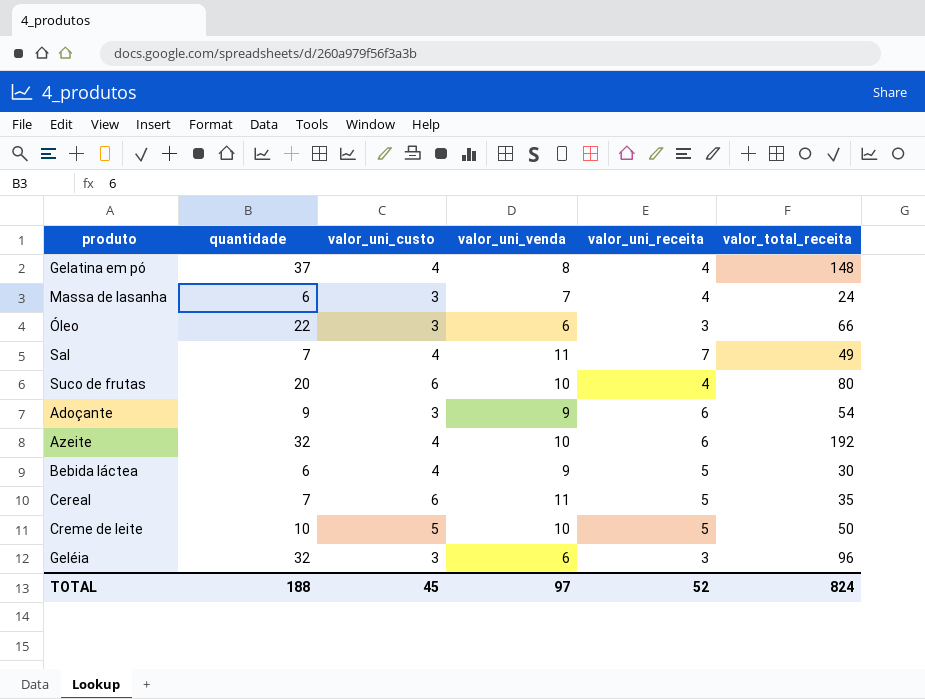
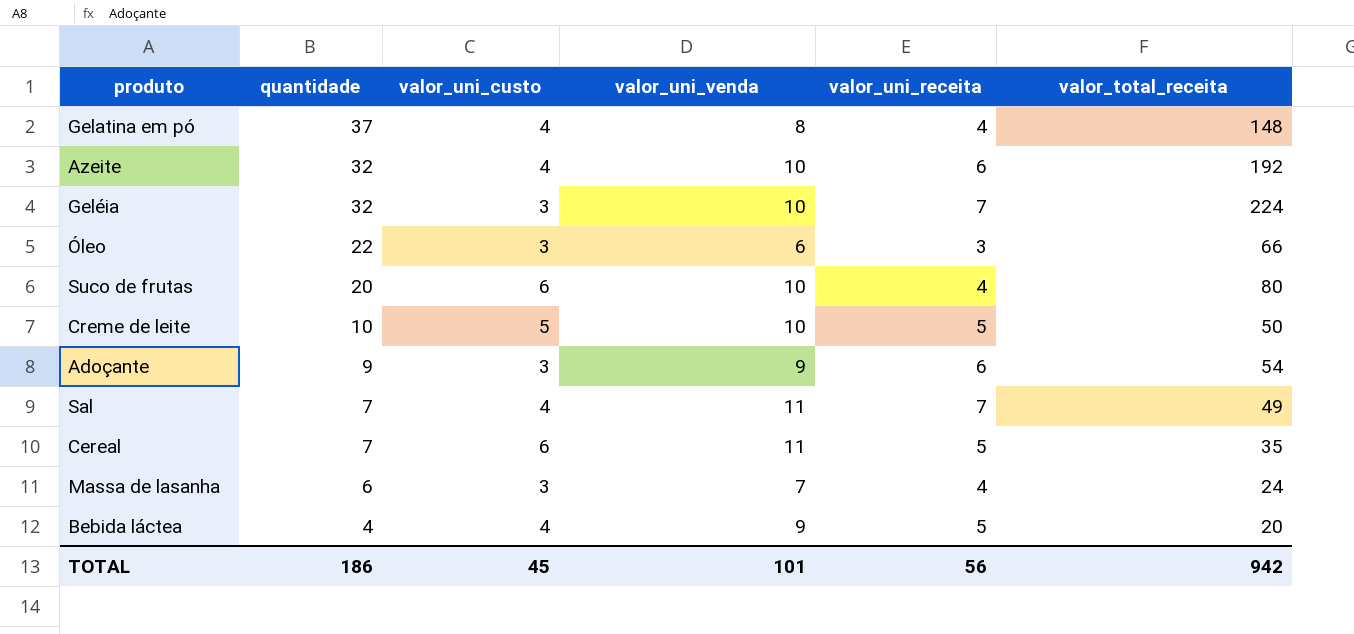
row order: none -> quantidade descending
Geléia | valor_uni_venda: 6 -> 10
Geléia | valor_uni_receita: 3 -> 7
Geléia | valor_total_receita: 96 -> 224
Bebida láctea | quantidade: 6 -> 4
Bebida láctea | valor_total_receita: 30 -> 20
TOTAL | quantidade: 188 -> 186
TOTAL | valor_uni_venda: 97 -> 101
TOTAL | valor_uni_receita: 52 -> 56
TOTAL | valor_total_receita: 824 -> 942

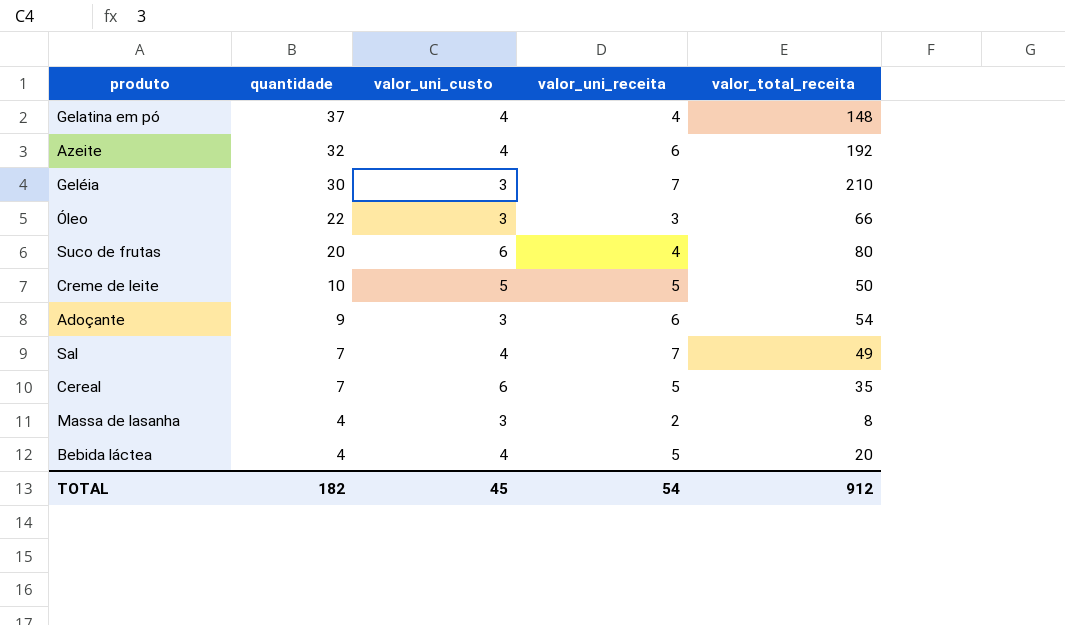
column valor_uni_venda | formula: [valor_uni_custo] + [valor_uni_receita] -> none
Geléia | quantidade: 32 -> 30
Geléia | valor_total_receita: 224 -> 210
Massa de lasanha | quantidade: 6 -> 4
Massa de lasanha | valor_uni_receita: 4 -> 2
Massa de lasanha | valor_total_receita: 24 -> 8
TOTAL | quantidade: 186 -> 182
TOTAL | valor_uni_receita: 56 -> 54
TOTAL | valor_total_receita: 942 -> 912

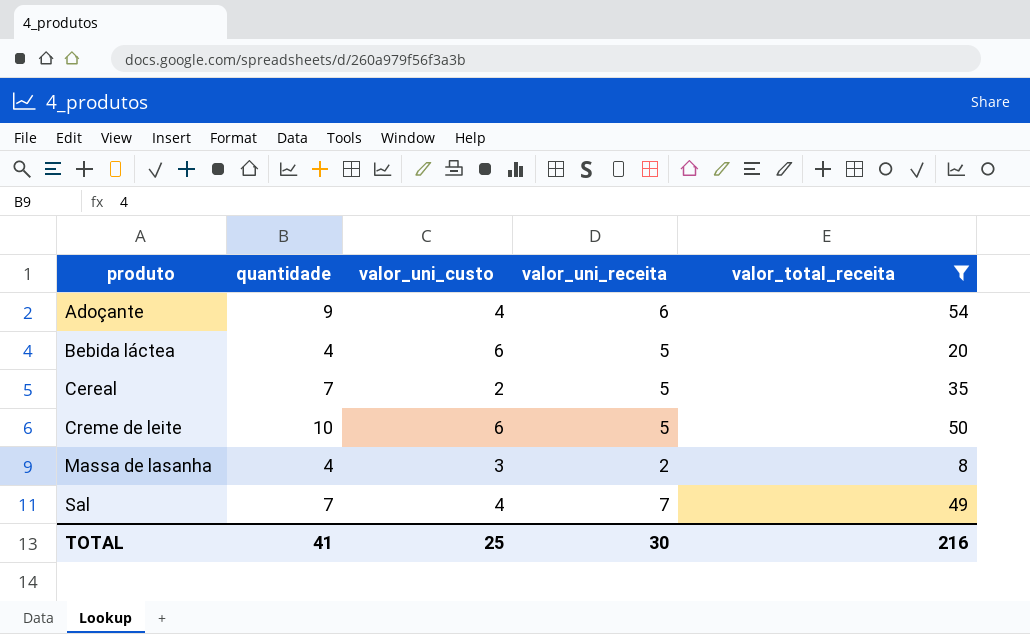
filter: none -> valor_total_receita <= 54
row order: quantidade descending -> produto ascending
Adoçante | valor_uni_custo: 3 -> 4
Bebida láctea | valor_uni_custo: 4 -> 6
Cereal | valor_uni_custo: 6 -> 2
Creme de leite | valor_uni_custo: 5 -> 6
TOTAL | quantidade: 182 -> 41
TOTAL | valor_uni_custo: 45 -> 25
TOTAL | valor_uni_receita: 54 -> 30
TOTAL | valor_total_receita: 912 -> 216

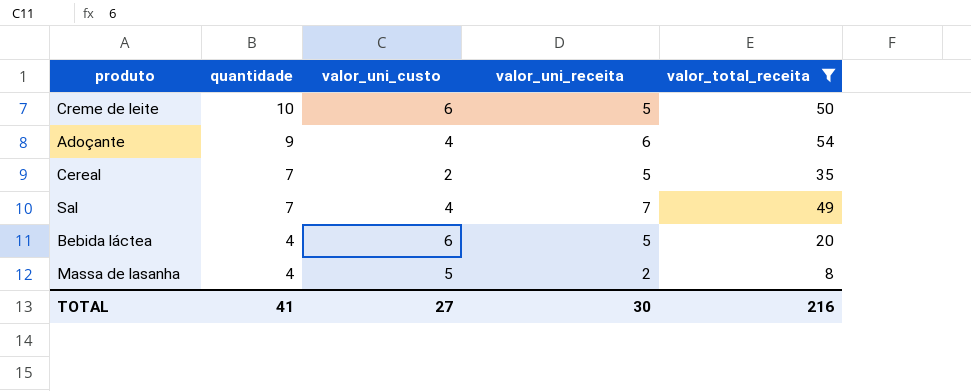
row order: produto ascending -> quantidade descending
Massa de lasanha | valor_uni_custo: 3 -> 5
TOTAL | valor_uni_custo: 25 -> 27

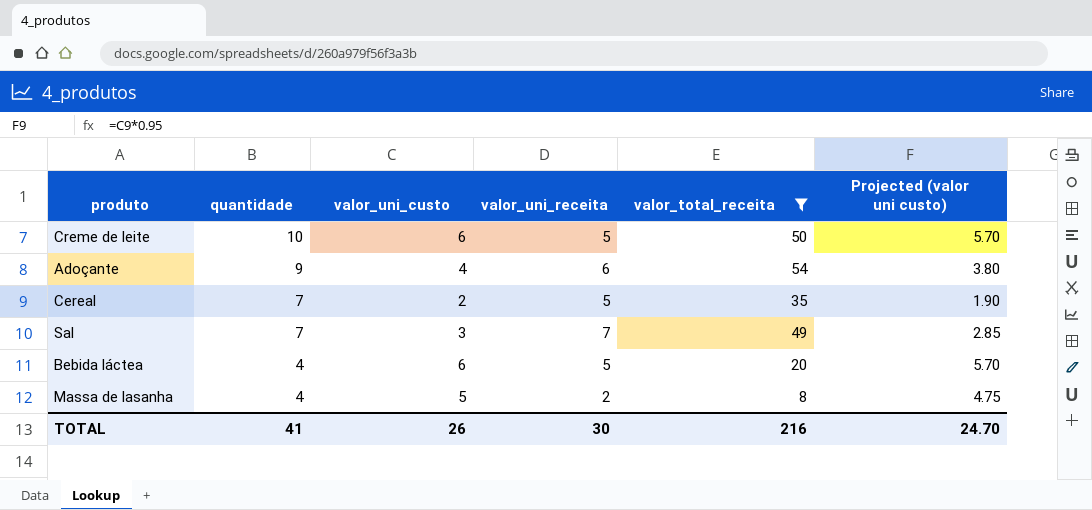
column Projected (valor uni custo) | formula: none -> [valor_uni_custo] * 0.95
Sal | valor_uni_custo: 4 -> 3
TOTAL | valor_uni_custo: 27 -> 26

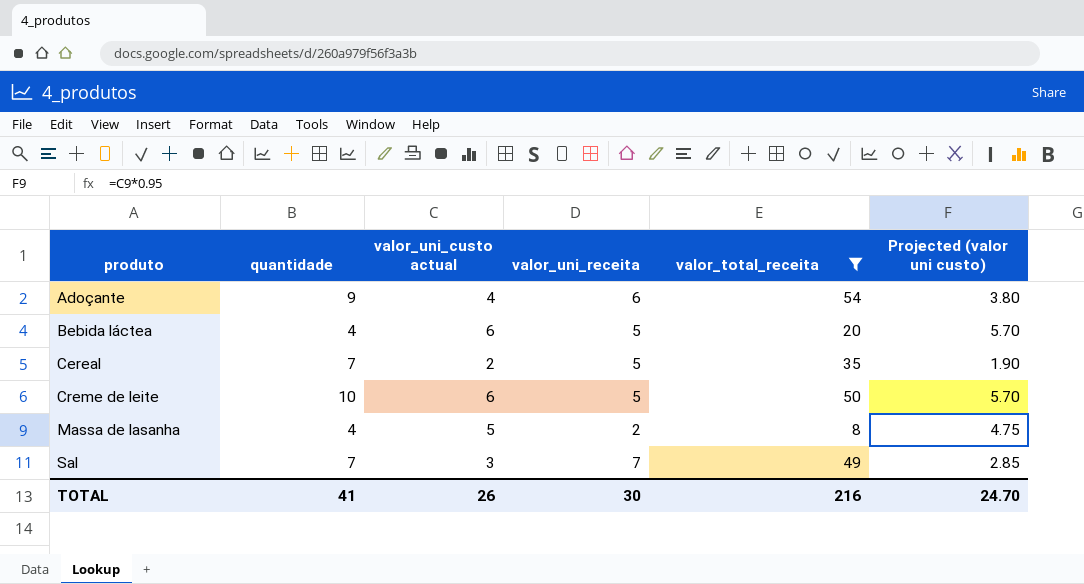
row order: quantidade descending -> produto ascending
column name: valor_uni_custo -> valor_uni_custo actual

